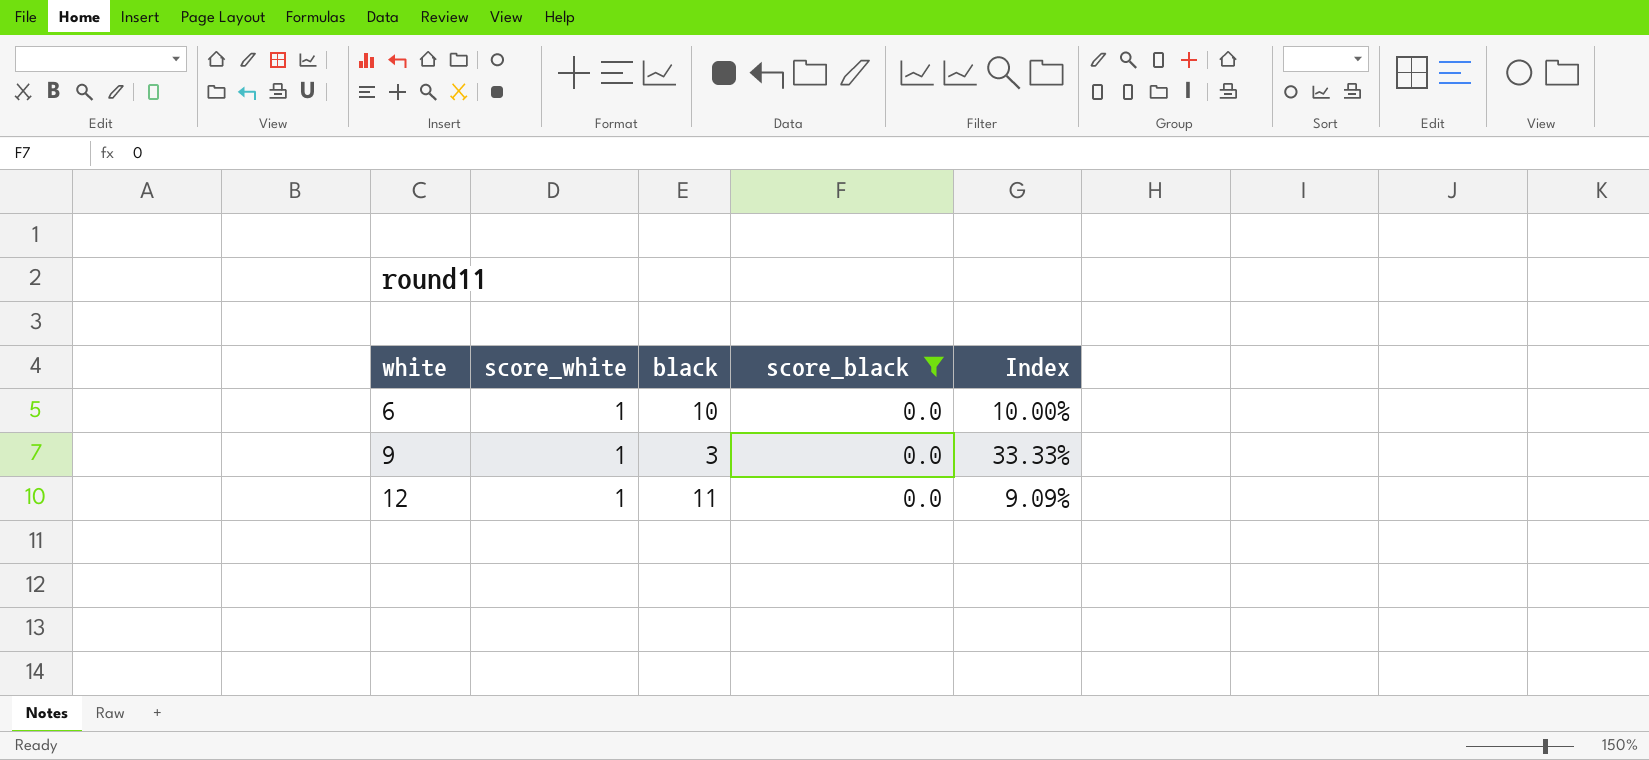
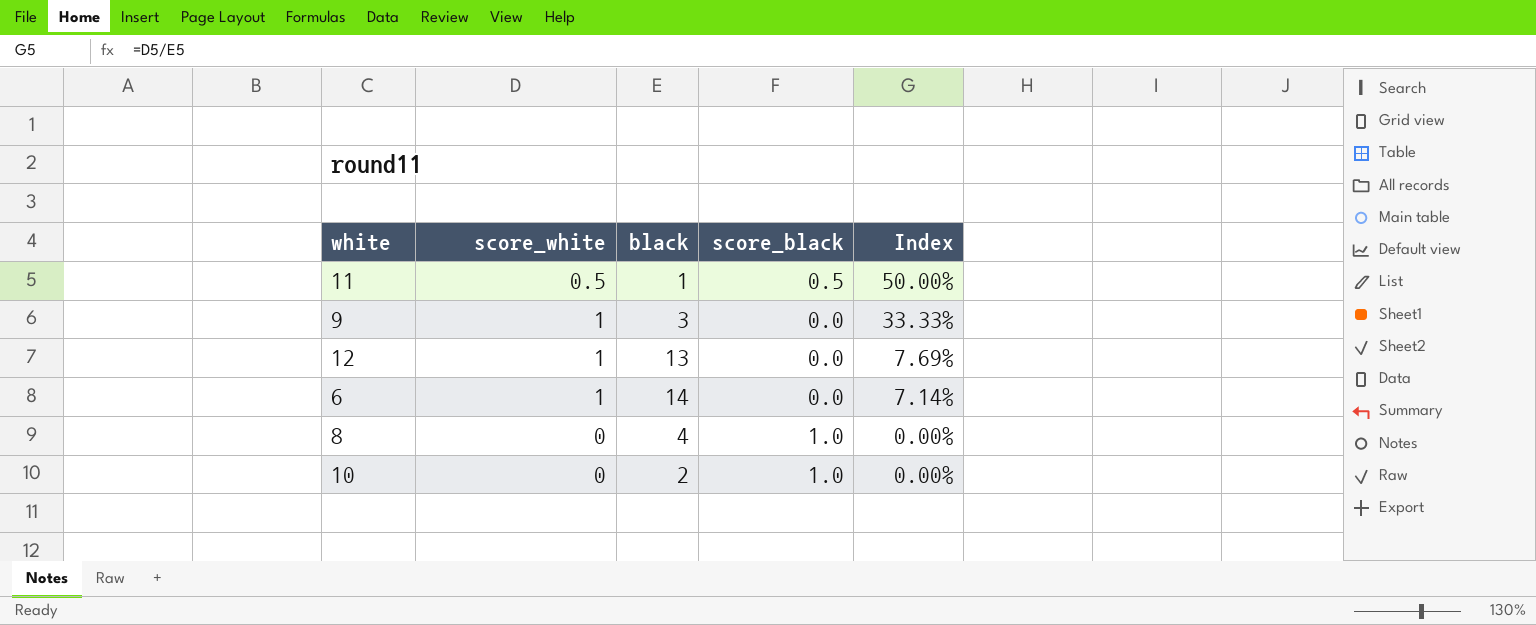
filter: score_black = 0.0 -> none
row order: white ascending -> Index descending
12 | black: 11 -> 13
12 | Index: 9.09% -> 7.69%
6 | black: 10 -> 14
6 | Index: 10.00% -> 7.14%

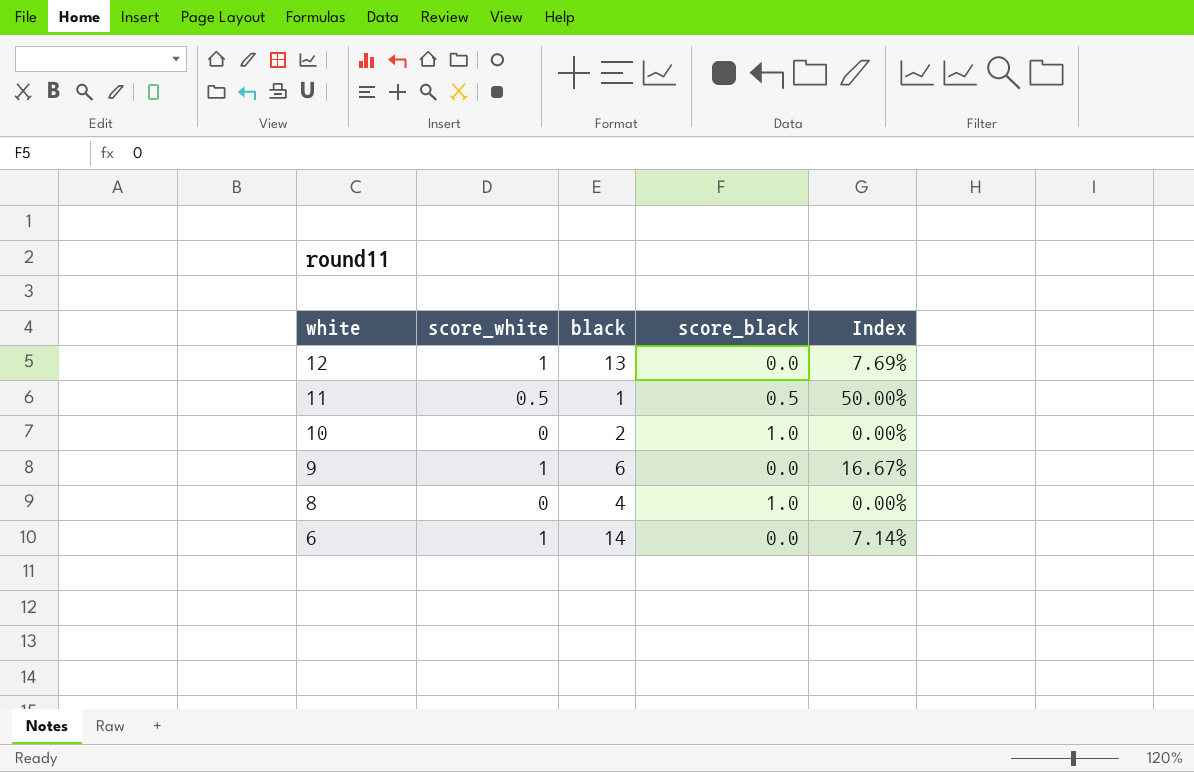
row order: Index descending -> white descending
9 | black: 3 -> 6
9 | Index: 33.33% -> 16.67%

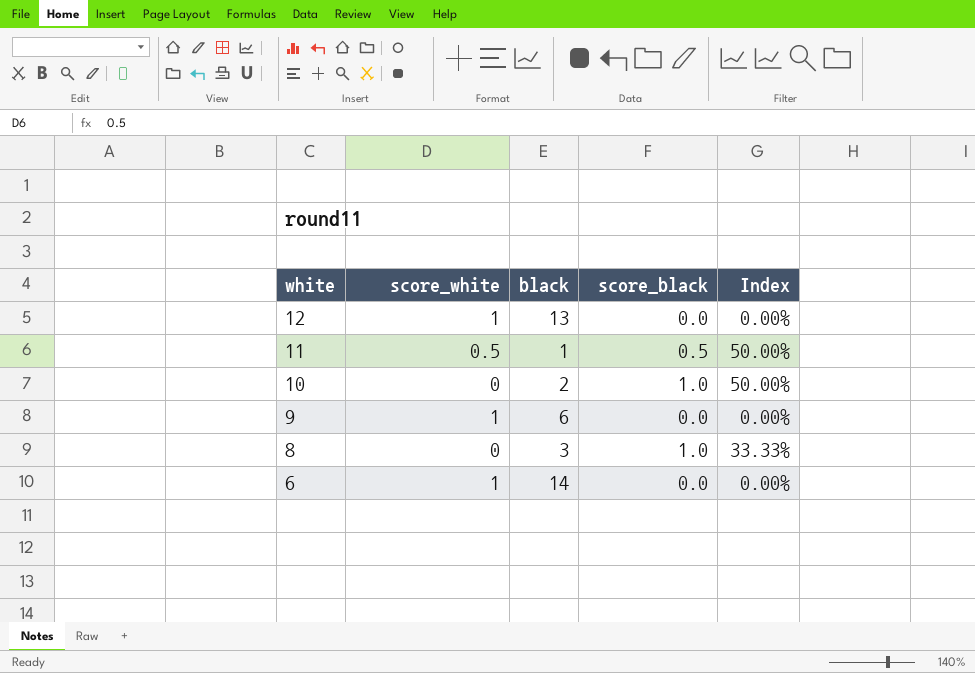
column Index | formula: [score_white] / [black] -> [score_black] / [black]
8 | black: 4 -> 3

